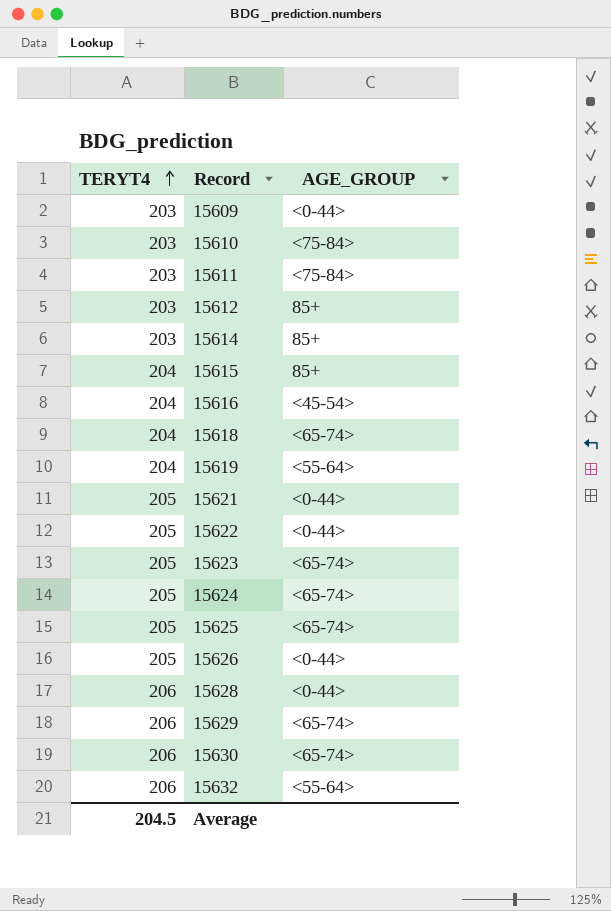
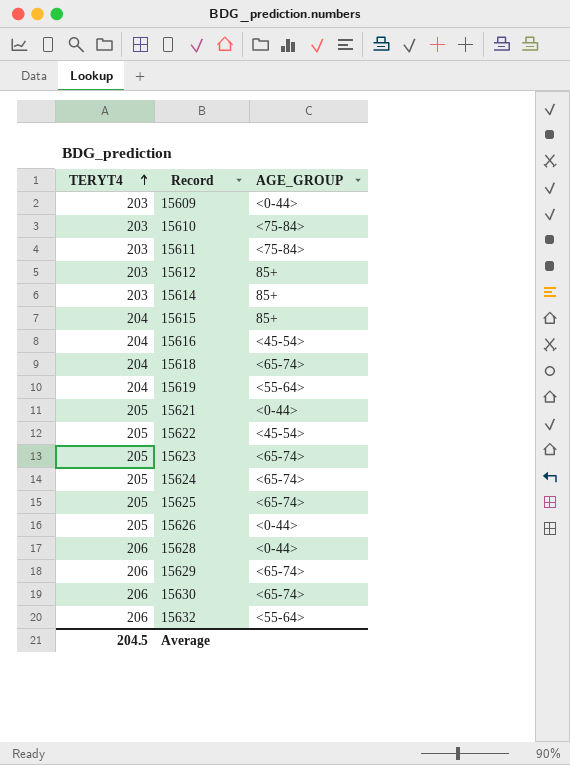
15622 | AGE_GROUP: <0-44> -> <45-54>

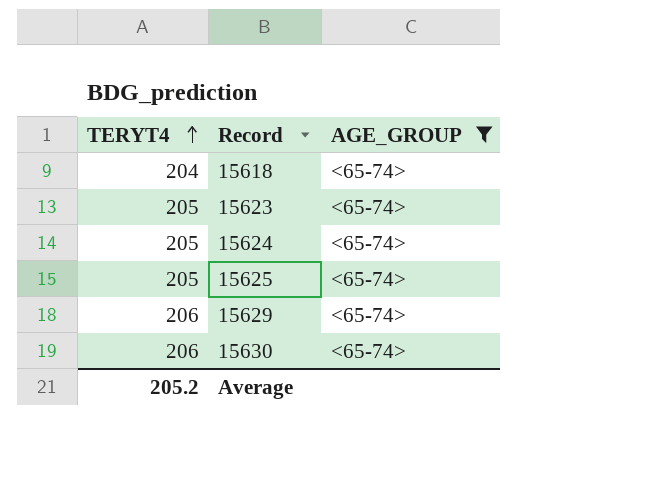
filter: none -> AGE_GROUP = <65-74>
Average | TERYT4: 204.5 -> 205.2

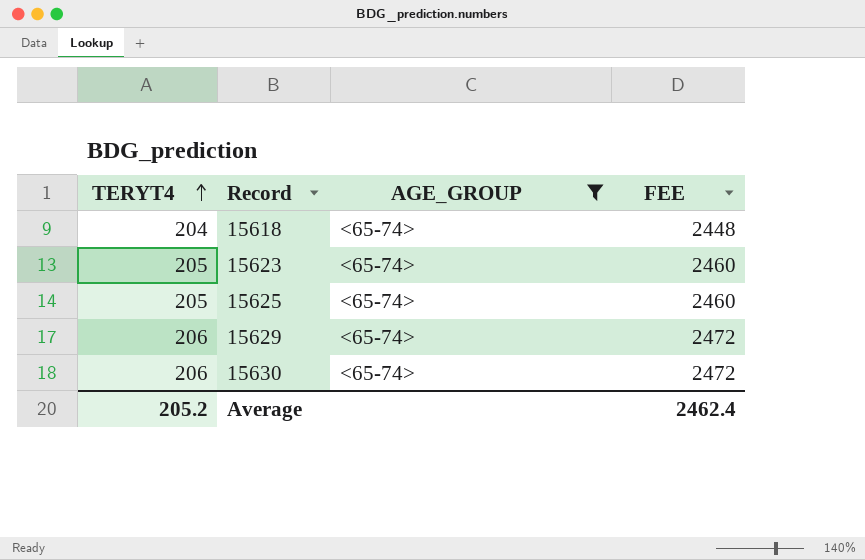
column FEE | formula: none -> [TERYT4] * 12
row 15624: 205 | <65-74> -> none

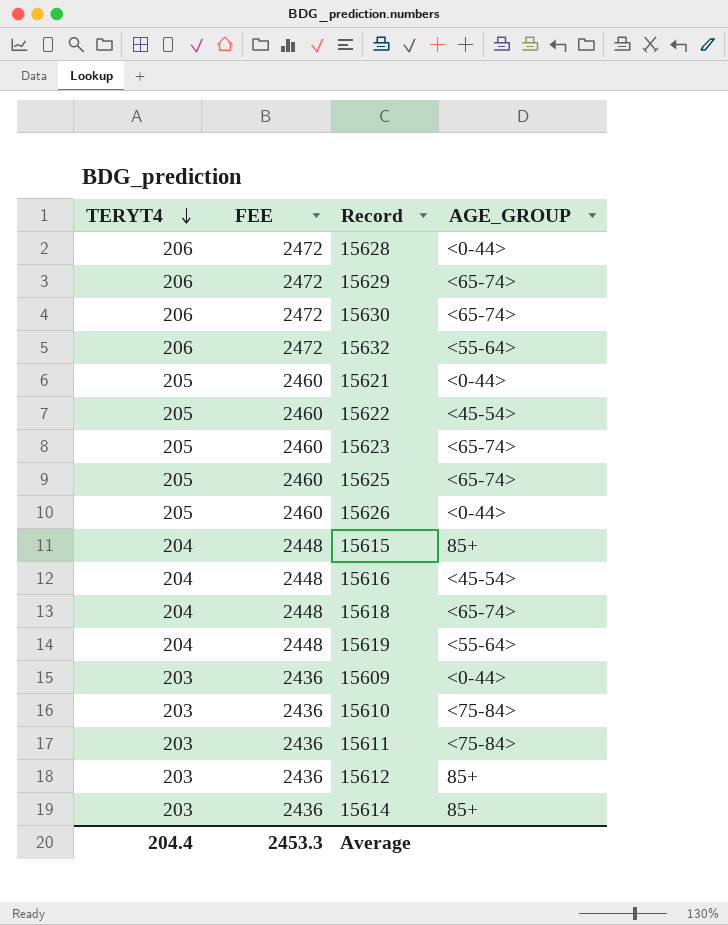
filter: AGE_GROUP = <65-74> -> none
row order: TERYT4 ascending -> TERYT4 descending
column FEE | position: 4 -> 2
Average | TERYT4: 205.2 -> 204.4
Average | FEE: 2462.4 -> 2453.3

